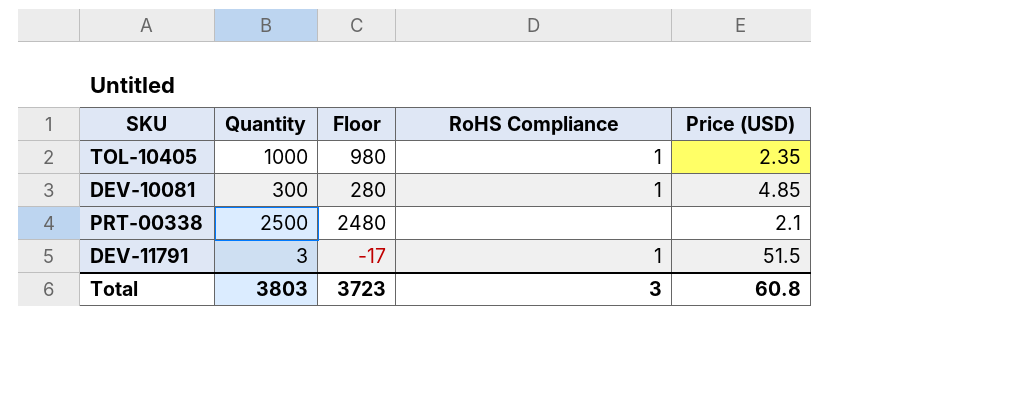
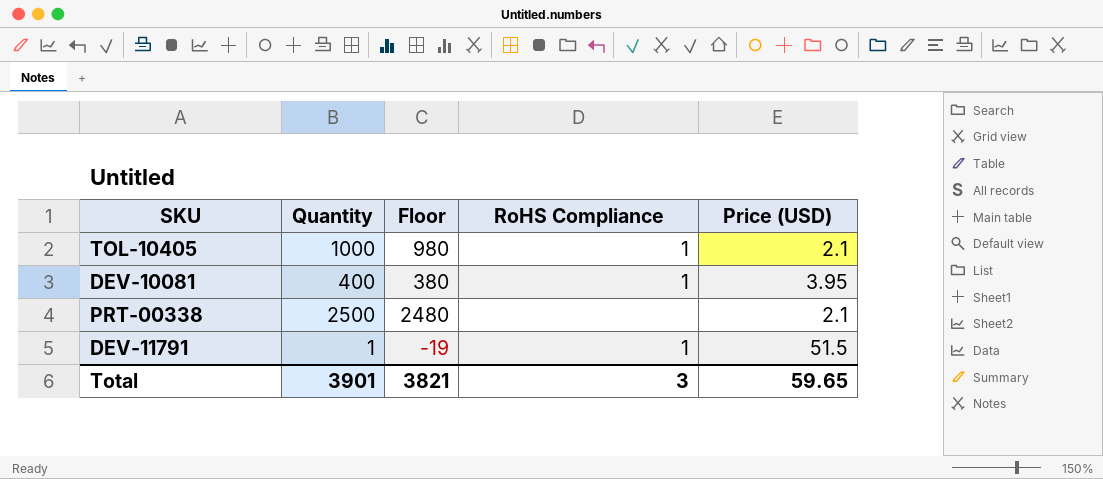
TOL-10405 | Price (USD): 2.35 -> 2.1
DEV-10081 | Quantity: 300 -> 400
DEV-10081 | Floor: 280 -> 380
DEV-10081 | Price (USD): 4.85 -> 3.95
DEV-11791 | Quantity: 3 -> 1
DEV-11791 | Floor: -17 -> -19
Total | Quantity: 3803 -> 3901
Total | Floor: 3723 -> 3821
Total | Price (USD): 60.8 -> 59.65

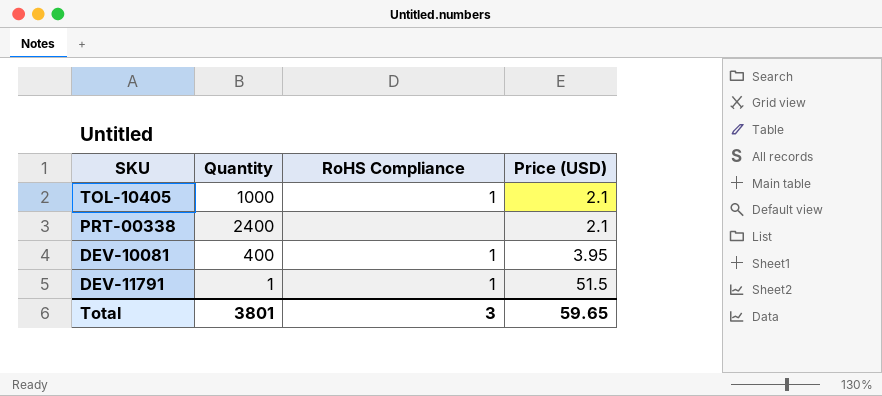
row order: none -> Price (USD) ascending
column Floor | formula: [Quantity] - 20 -> none
PRT-00338 | Quantity: 2500 -> 2400
Total | Quantity: 3901 -> 3801

